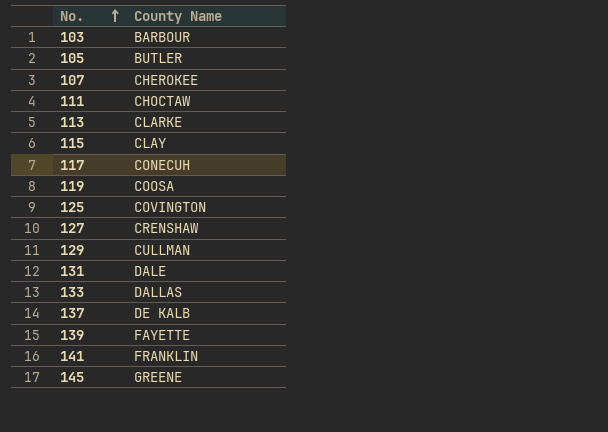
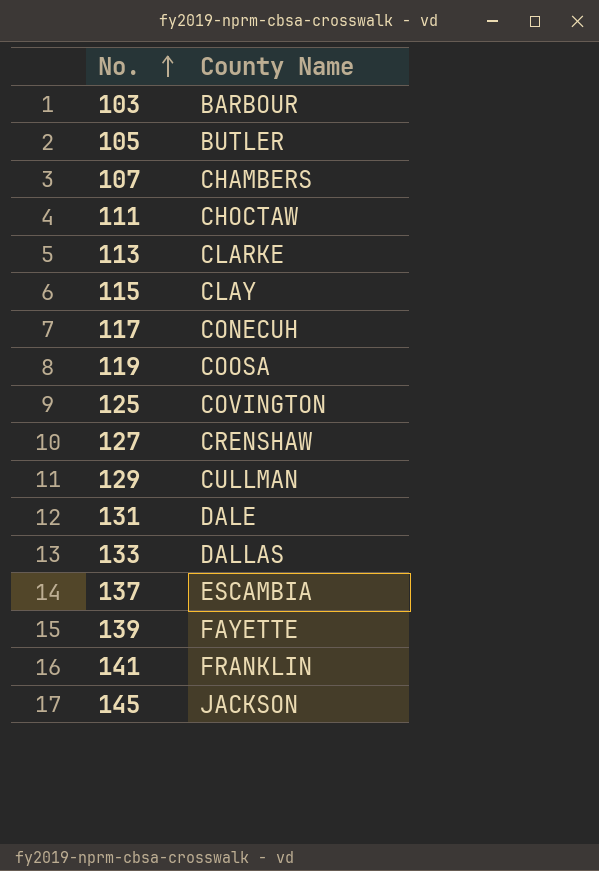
107 | County Name: CHEROKEE -> CHAMBERS
137 | County Name: DE KALB -> ESCAMBIA
145 | County Name: GREENE -> JACKSON

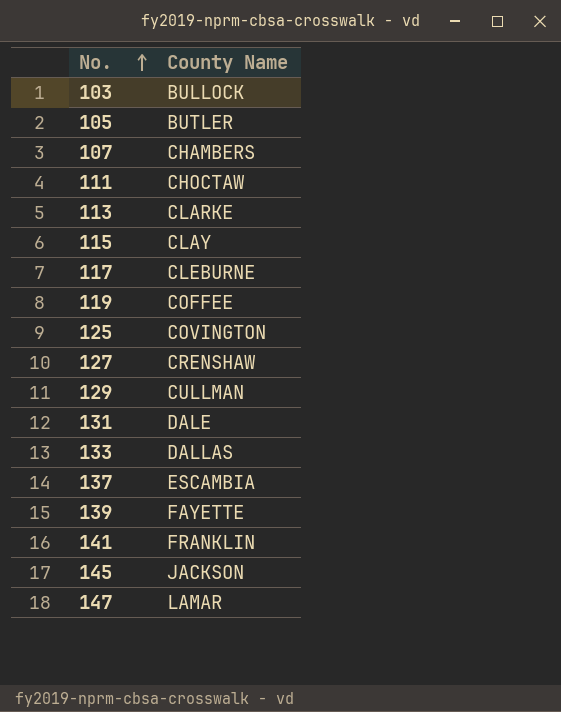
103 | County Name: BARBOUR -> BULLOCK
117 | County Name: CONECUH -> CLEBURNE
119 | County Name: COOSA -> COFFEE
row 147: none -> LAMAR

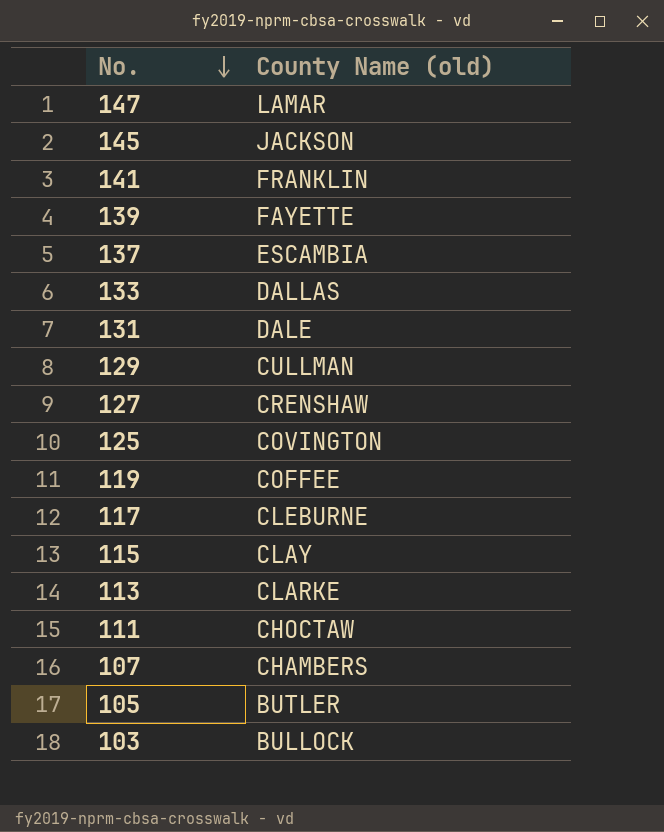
row order: No. ascending -> No. descending
column name: County Name -> County Name (old)

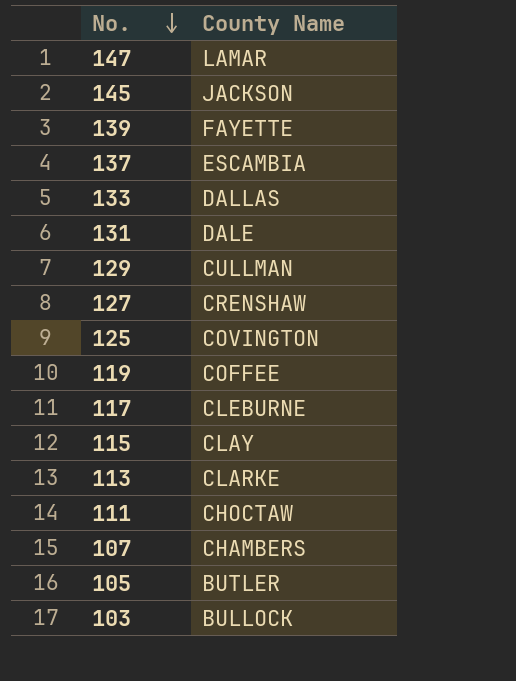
column name: County Name (old) -> County Name
row 141: FRANKLIN -> none

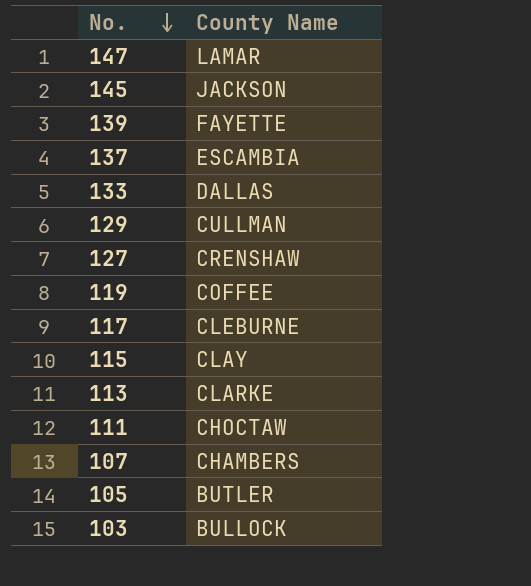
row 131: DALE -> none
row 125: COVINGTON -> none

